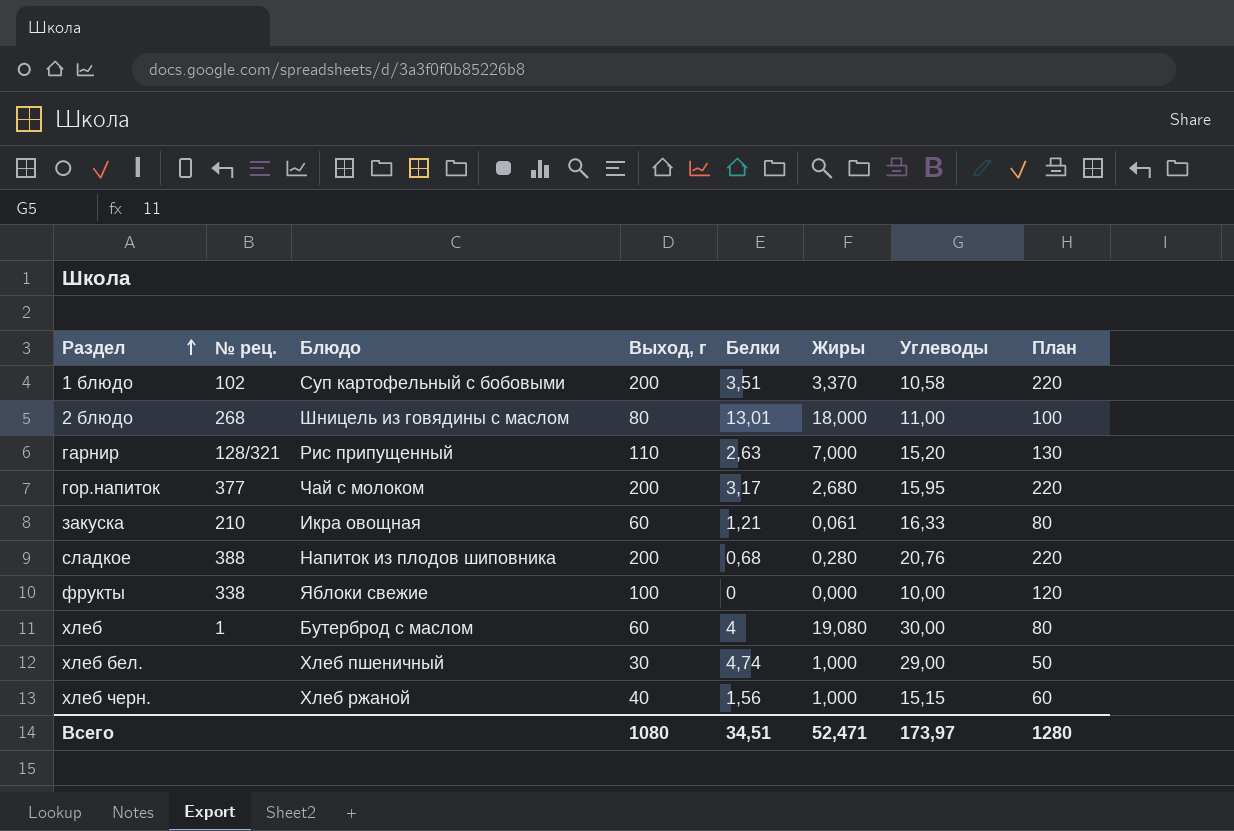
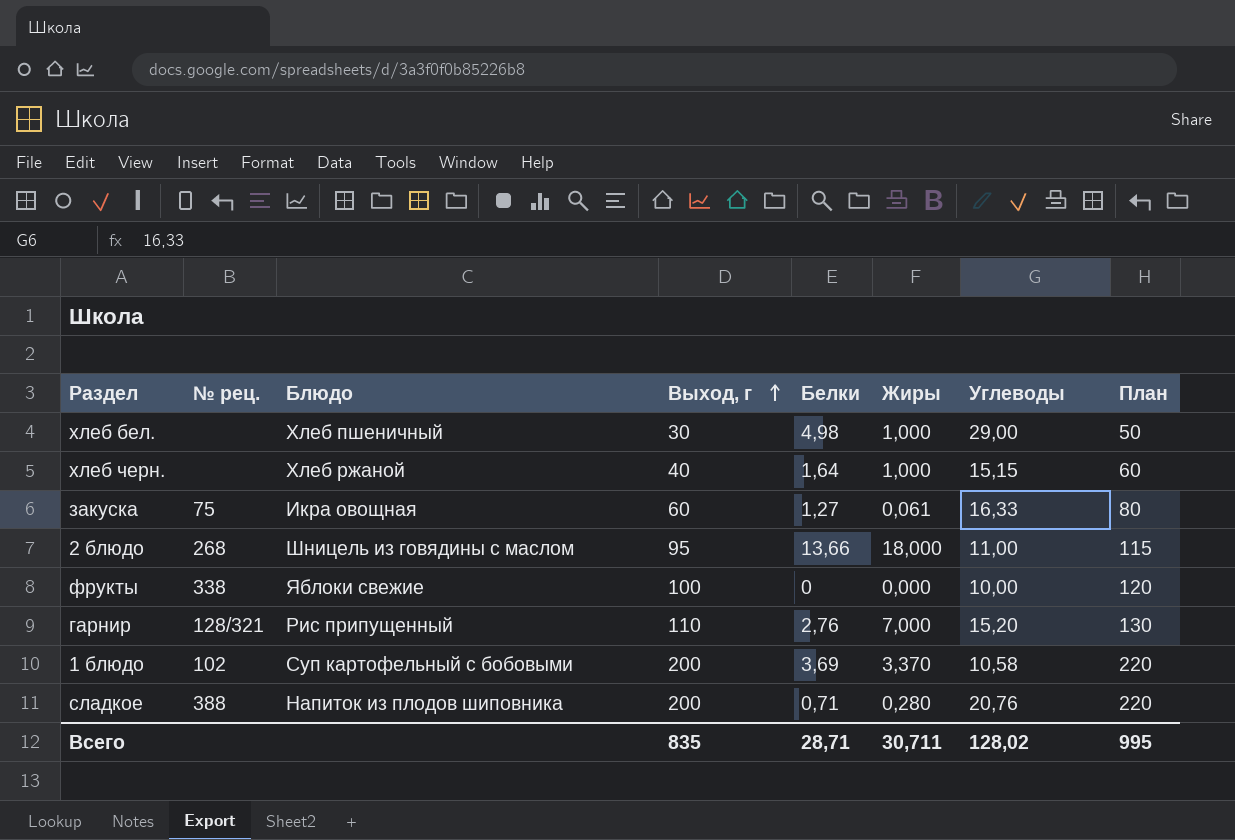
row order: Раздел ascending -> Выход, г ascending
row гор.напиток: 377 | Чай с молоком | 200 | 3,17 | 2,680 | 15,95 | 220 -> none
row хлеб: 1 | Бутерброд с маслом | 60 | 4 | 19,080 | 30,00 | 80 -> none
хлеб бел. | Белки: 4,74 -> 4,98
хлеб черн. | Белки: 1,56 -> 1,64
закуска | № рец.: 210 -> 75
закуска | Белки: 1,21 -> 1,27
2 блюдо | Выход, г: 80 -> 95
2 блюдо | Белки: 13,01 -> 13,66
2 блюдо | План: 100 -> 115
гарнир | Белки: 2,63 -> 2,76
1 блюдо | Белки: 3,51 -> 3,69
сладкое | Белки: 0,68 -> 0,71
Всего | Выход, г: 1080 -> 835
Всего | Белки: 34,51 -> 28,71
Всего | Жиры: 52,471 -> 30,711
Всего | Углеводы: 173,97 -> 128,02
Всего | План: 1280 -> 995

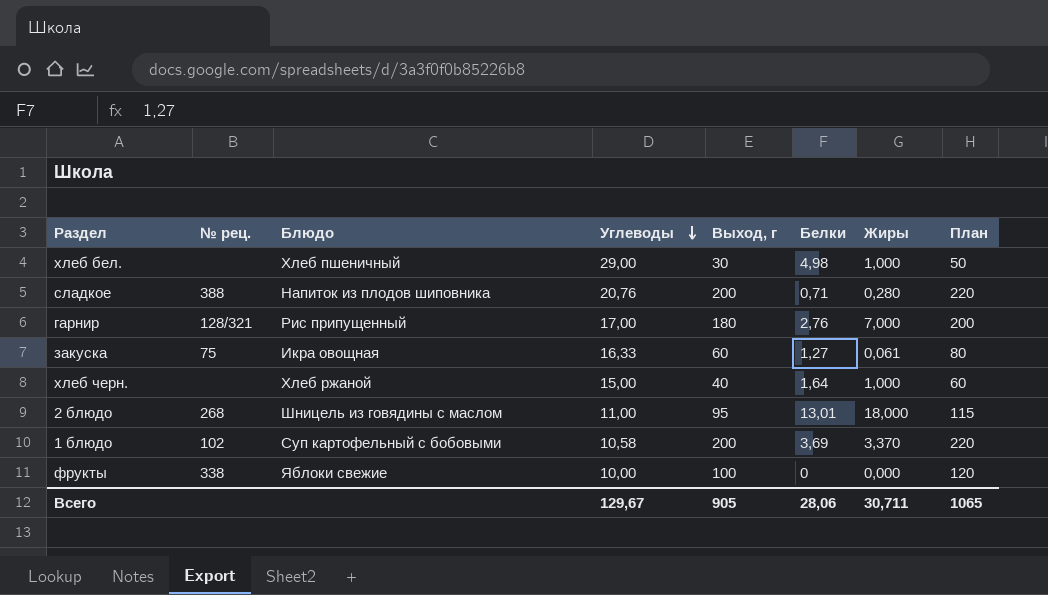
row order: Выход, г ascending -> Углеводы descending
column Углеводы | position: 7 -> 4
гарнир | Углеводы: 15,20 -> 17,00
гарнир | Выход, г: 110 -> 180
гарнир | План: 130 -> 200
хлеб черн. | Углеводы: 15,15 -> 15,00
2 блюдо | Белки: 13,66 -> 13,01
Всего | Углеводы: 128,02 -> 129,67
Всего | Выход, г: 835 -> 905
Всего | Белки: 28,71 -> 28,06
Всего | План: 995 -> 1065

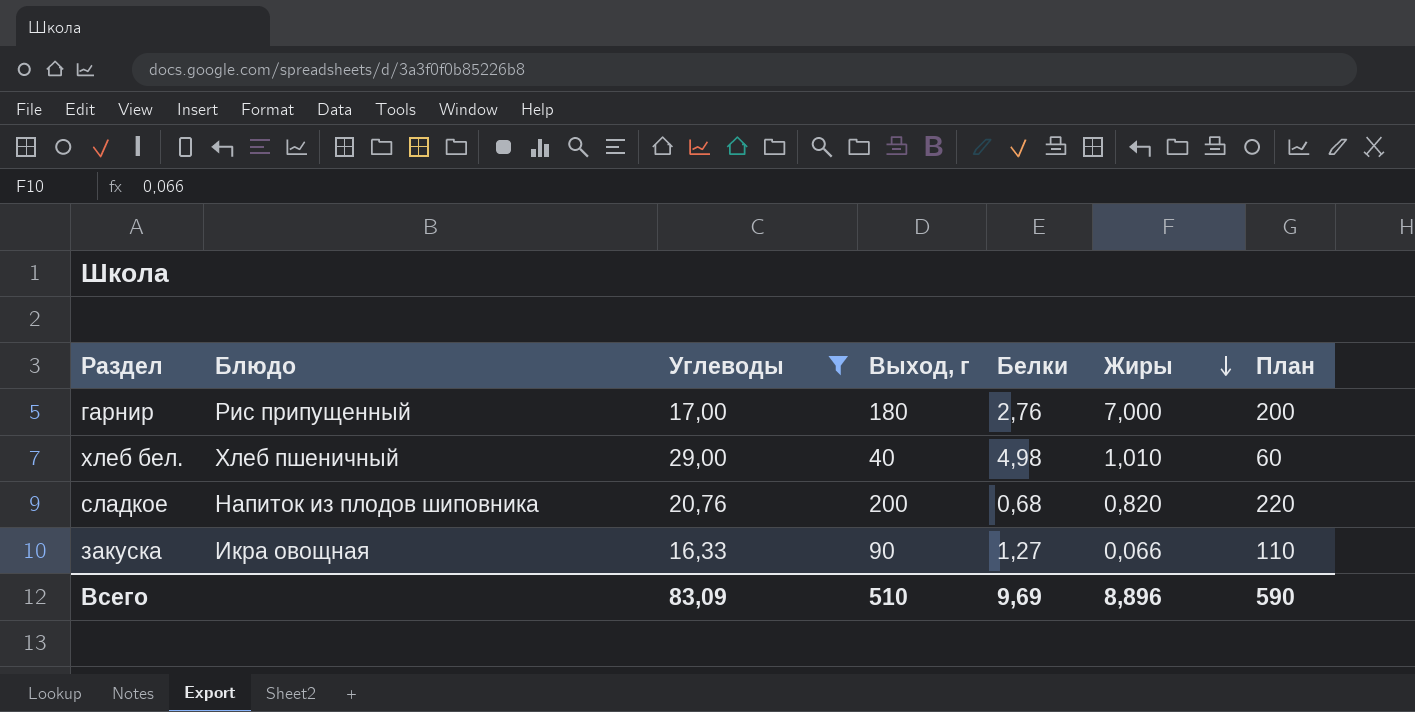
filter: none -> Углеводы >= 16,33
row order: Углеводы descending -> Жиры descending
column № рец. | position: 2 -> none
хлеб бел. | Выход, г: 30 -> 40
хлеб бел. | Жиры: 1,000 -> 1,010
хлеб бел. | План: 50 -> 60
сладкое | Белки: 0,71 -> 0,68
сладкое | Жиры: 0,280 -> 0,820
закуска | Выход, г: 60 -> 90
закуска | Жиры: 0,061 -> 0,066
закуска | План: 80 -> 110
Всего | Углеводы: 129,67 -> 83,09
Всего | Выход, г: 905 -> 510
Всего | Белки: 28,06 -> 9,69
Всего | Жиры: 30,711 -> 8,896
Всего | План: 1065 -> 590

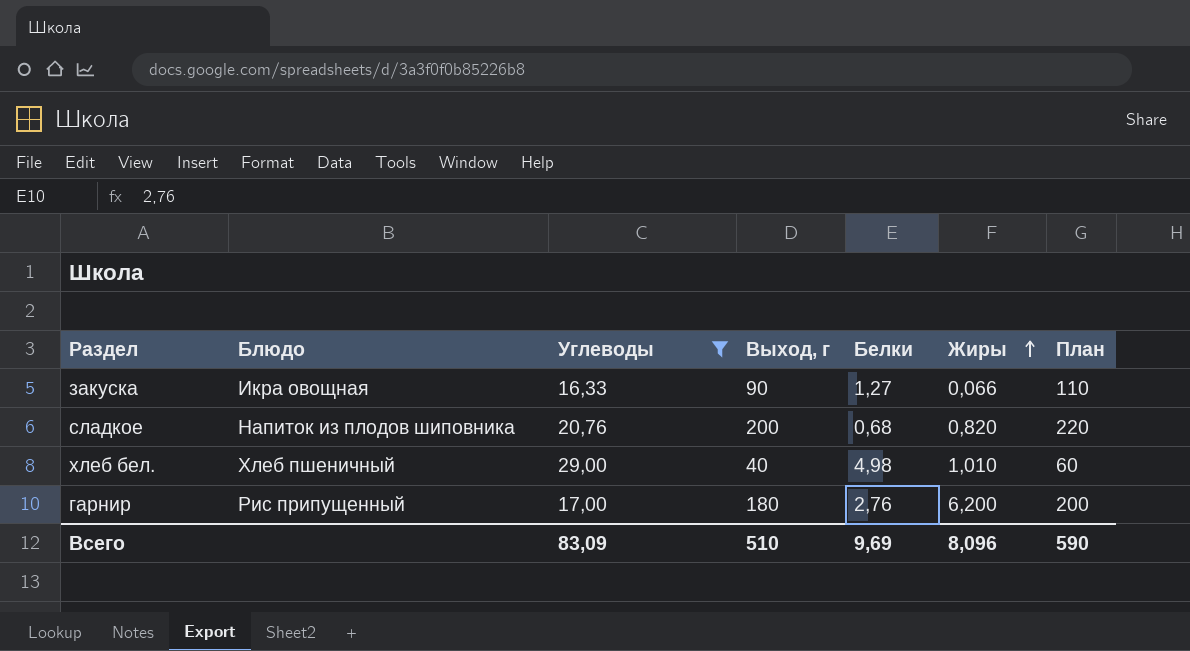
row order: Жиры descending -> Жиры ascending
гарнир | Жиры: 7,000 -> 6,200
Всего | Жиры: 8,896 -> 8,096

